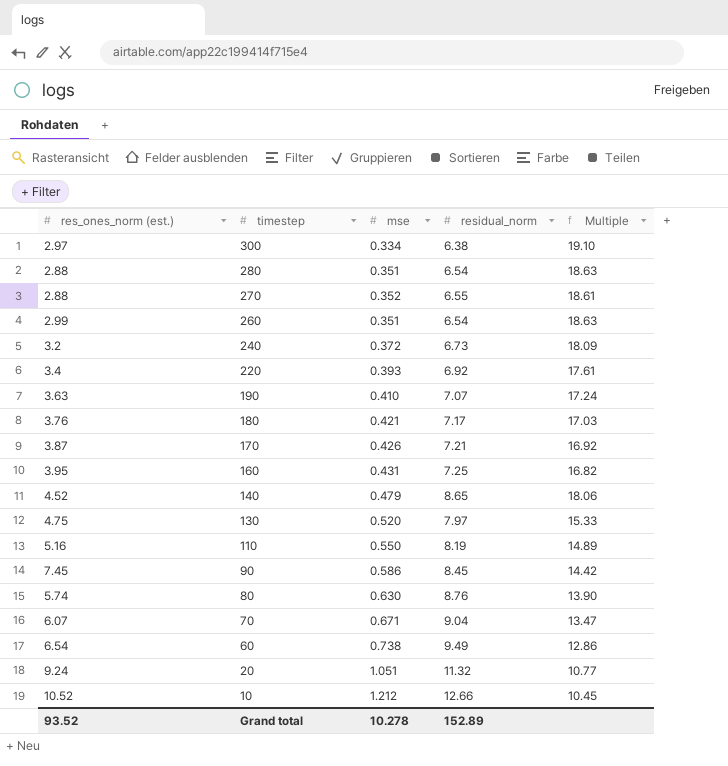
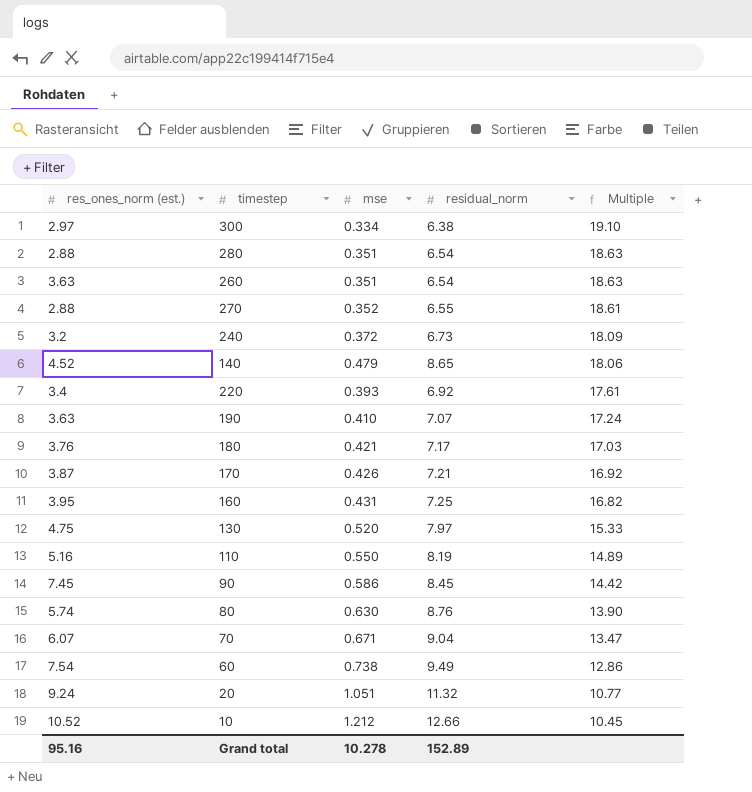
row order: timestep descending -> Multiple descending
260 | res_ones_norm (est.): 2.99 -> 3.63
60 | res_ones_norm (est.): 6.54 -> 7.54
Grand total | res_ones_norm (est.): 93.52 -> 95.16

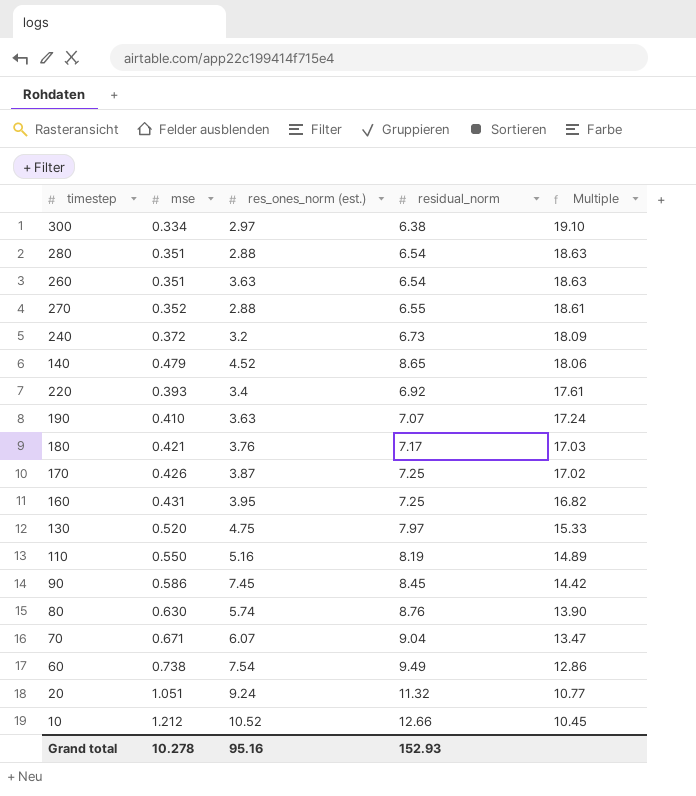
column res_ones_norm (est.) | position: 1 -> 3
170 | residual_norm: 7.21 -> 7.25
170 | Multiple: 16.92 -> 17.02
Grand total | residual_norm: 152.89 -> 152.93

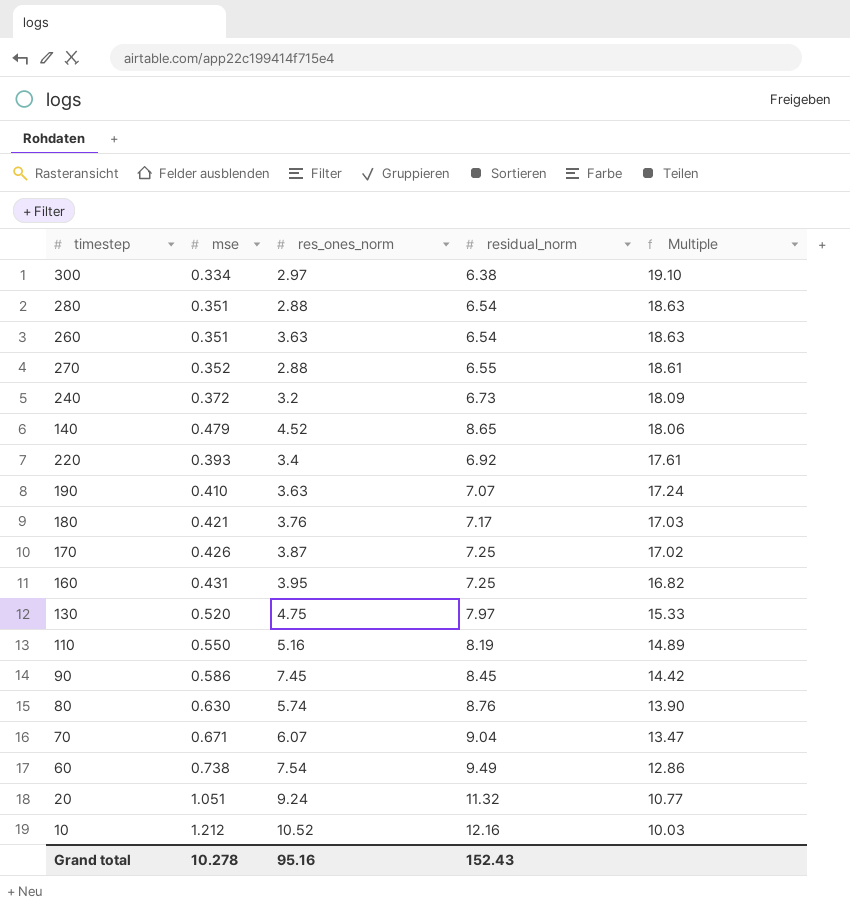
column name: res_ones_norm (est.) -> res_ones_norm
10 | residual_norm: 12.66 -> 12.16
10 | Multiple: 10.45 -> 10.03
Grand total | residual_norm: 152.93 -> 152.43

